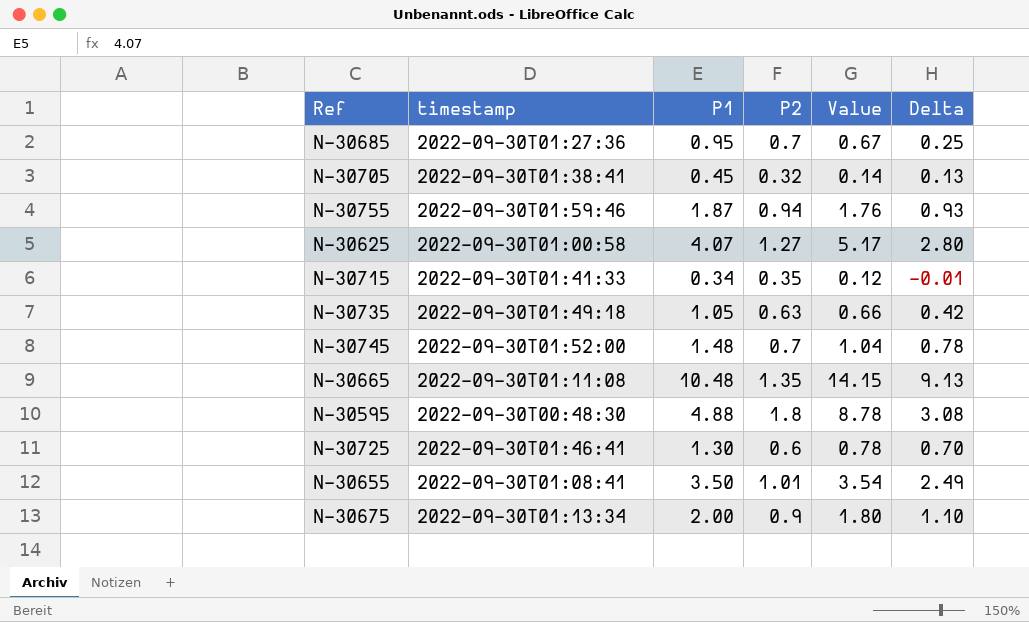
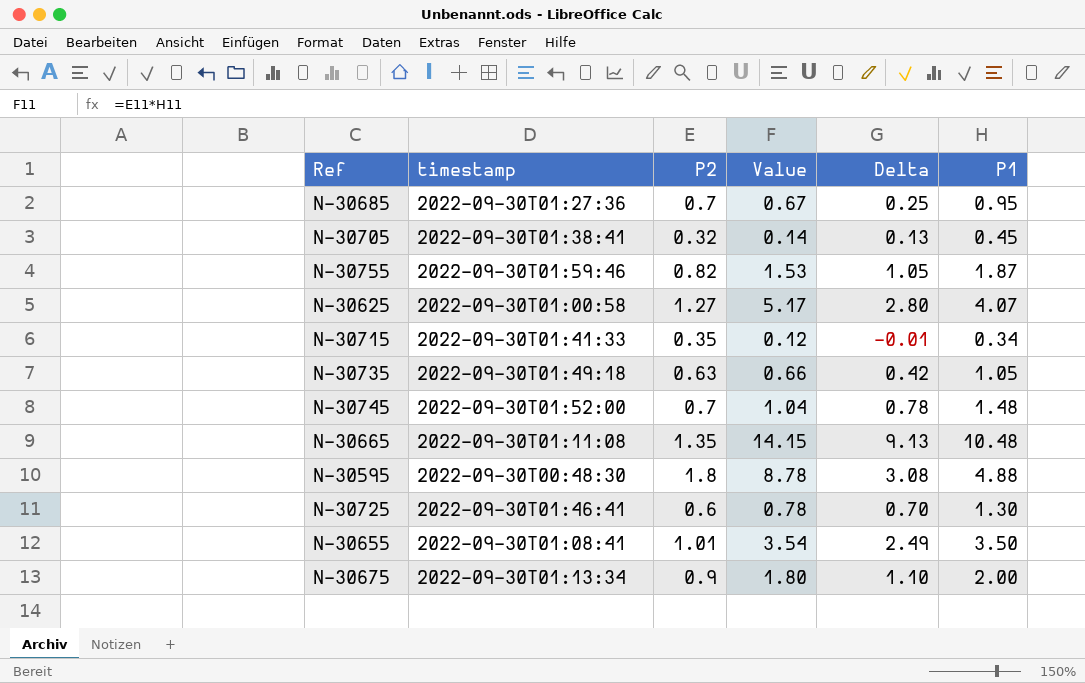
column P1 | position: 3 -> 6
N-30755 | P2: 0.94 -> 0.82
N-30755 | Value: 1.76 -> 1.53
N-30755 | Delta: 0.93 -> 1.05

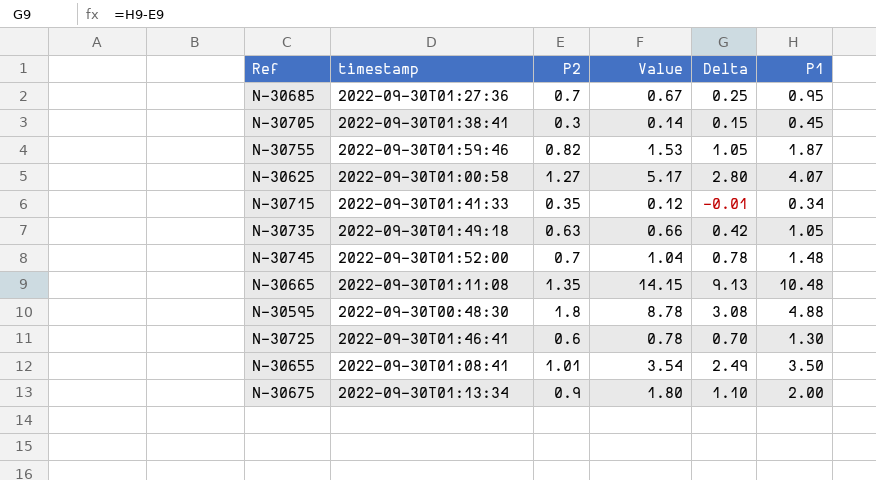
N-30705 | P2: 0.32 -> 0.3
N-30705 | Delta: 0.13 -> 0.15

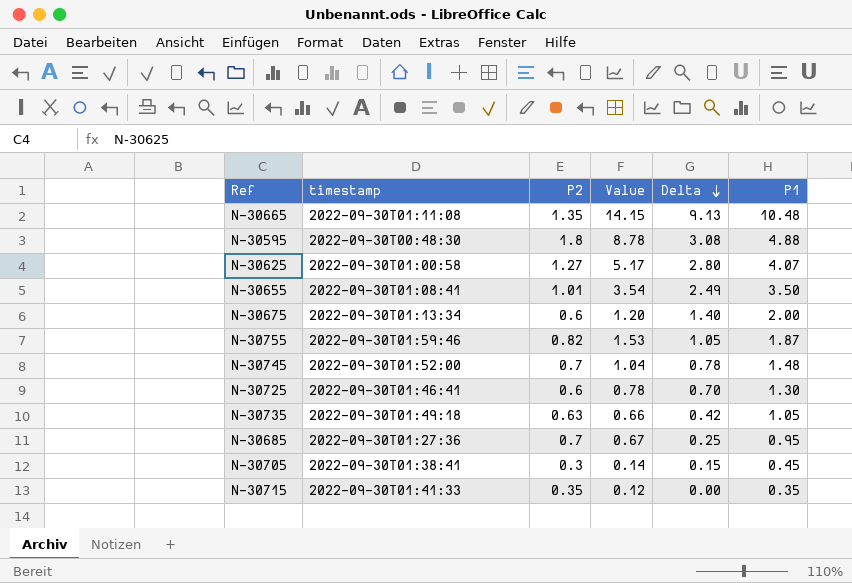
row order: none -> Delta descending
N-30675 | P2: 0.9 -> 0.6
N-30675 | Value: 1.80 -> 1.20
N-30675 | Delta: 1.10 -> 1.40
N-30715 | Delta: -0.01 -> 0.00
N-30715 | P1: 0.34 -> 0.35

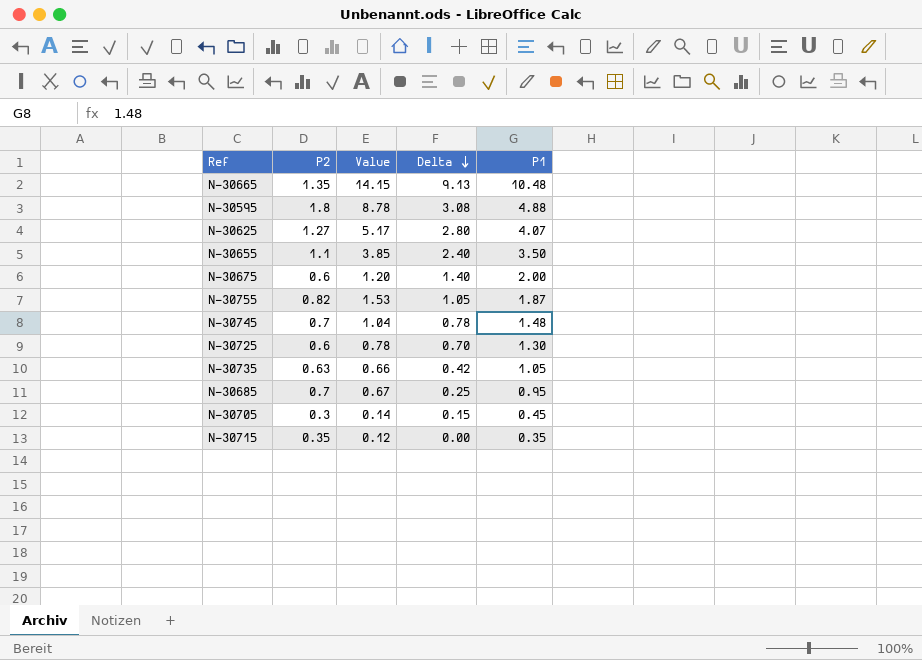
column timestamp | position: 2 -> none
N-30655 | P2: 1.01 -> 1.1
N-30655 | Value: 3.54 -> 3.85
N-30655 | Delta: 2.49 -> 2.40

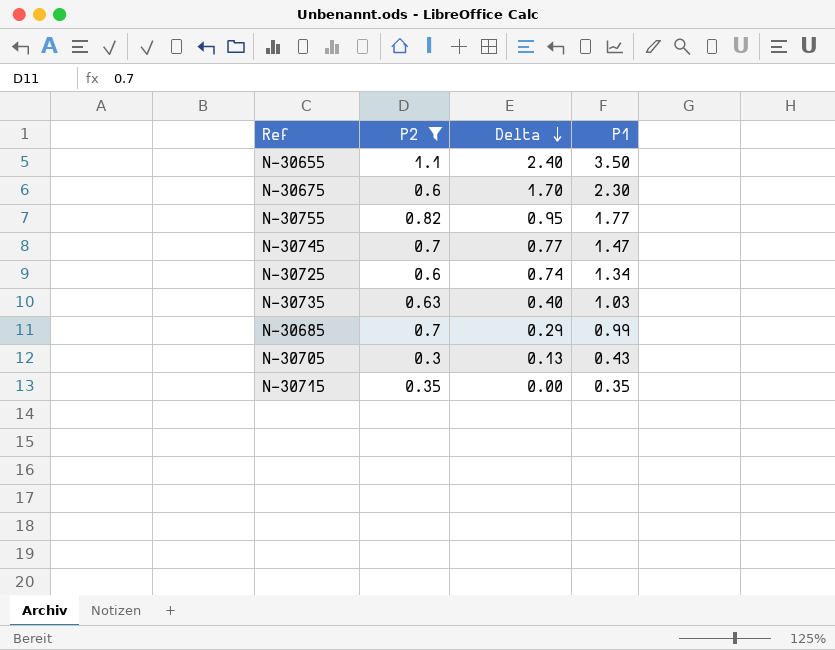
filter: none -> P2 <= 1.1
column Value | formula: [P2] * [P1] -> none
N-30675 | Delta: 1.40 -> 1.70
N-30675 | P1: 2.00 -> 2.30
N-30755 | Delta: 1.05 -> 0.95
N-30755 | P1: 1.87 -> 1.77
N-30745 | Delta: 0.78 -> 0.77
N-30745 | P1: 1.48 -> 1.47
N-30725 | Delta: 0.70 -> 0.74
N-30725 | P1: 1.30 -> 1.34
N-30735 | Delta: 0.42 -> 0.40
N-30735 | P1: 1.05 -> 1.03
N-30685 | Delta: 0.25 -> 0.29
N-30685 | P1: 0.95 -> 0.99
N-30705 | Delta: 0.15 -> 0.13
N-30705 | P1: 0.45 -> 0.43

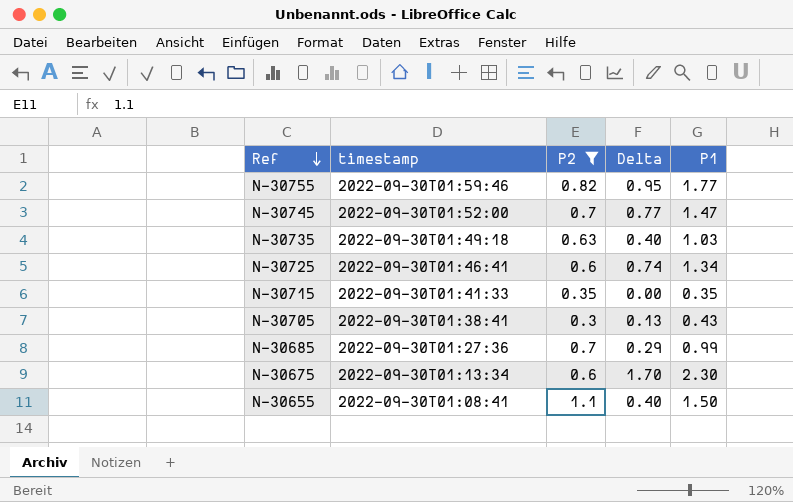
row order: Delta descending -> Ref descending
column timestamp | position: none -> 2
N-30655 | Delta: 2.40 -> 0.40
N-30655 | P1: 3.50 -> 1.50

